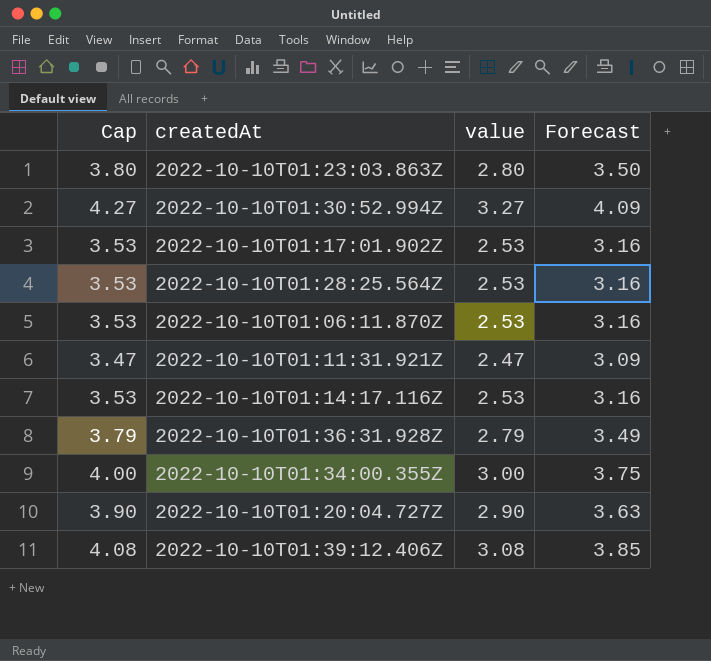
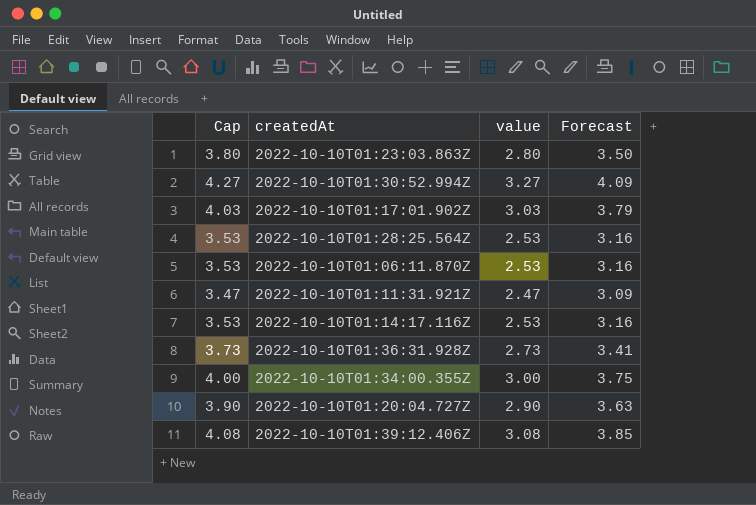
2022-10-10T01:17:01.902Z | Cap: 3.53 -> 4.03
2022-10-10T01:17:01.902Z | value: 2.53 -> 3.03
2022-10-10T01:17:01.902Z | Forecast: 3.16 -> 3.79
2022-10-10T01:36:31.928Z | Cap: 3.79 -> 3.73
2022-10-10T01:36:31.928Z | value: 2.79 -> 2.73
2022-10-10T01:36:31.928Z | Forecast: 3.49 -> 3.41

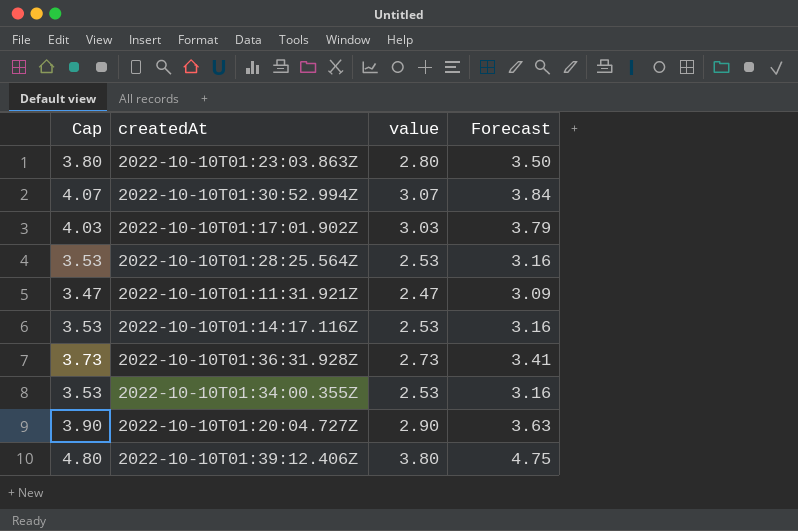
row 2022-10-10T01:06:11.870Z: 3.53 | 2.53 | 3.16 -> none
2022-10-10T01:30:52.994Z | Cap: 4.27 -> 4.07
2022-10-10T01:30:52.994Z | value: 3.27 -> 3.07
2022-10-10T01:30:52.994Z | Forecast: 4.09 -> 3.84
2022-10-10T01:34:00.355Z | Cap: 4.00 -> 3.53
2022-10-10T01:34:00.355Z | value: 3.00 -> 2.53
2022-10-10T01:34:00.355Z | Forecast: 3.75 -> 3.16
2022-10-10T01:39:12.406Z | Cap: 4.08 -> 4.80
2022-10-10T01:39:12.406Z | value: 3.08 -> 3.80
2022-10-10T01:39:12.406Z | Forecast: 3.85 -> 4.75

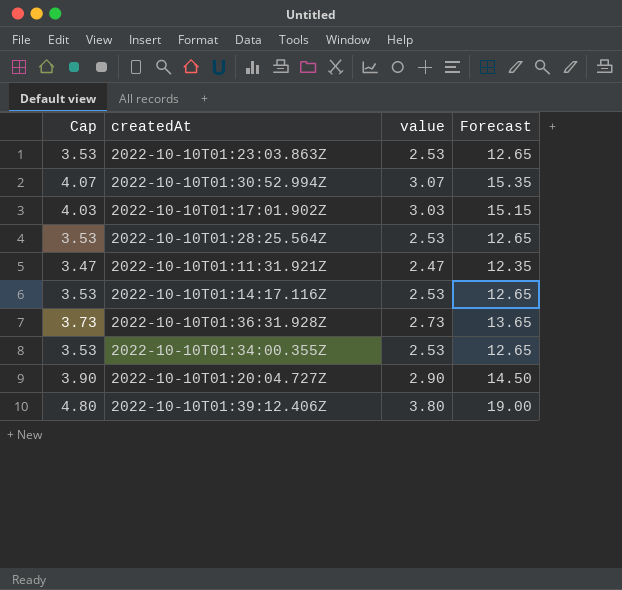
column Forecast | formula: [value] * 1.25 -> [value] * 5
2022-10-10T01:23:03.863Z | Cap: 3.80 -> 3.53
2022-10-10T01:23:03.863Z | value: 2.80 -> 2.53

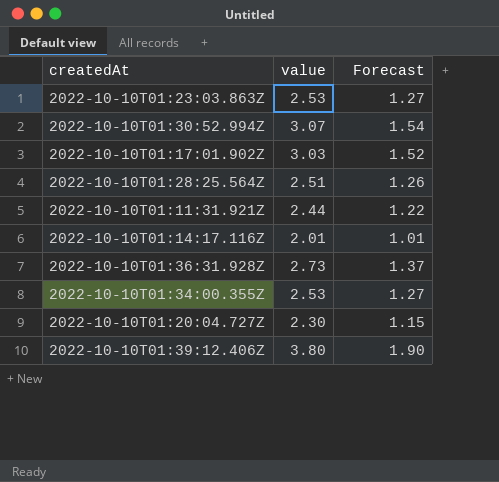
column Cap | formula: [value] + 1 -> none
column Forecast | formula: [value] * 5 -> [value] * 0.5
2022-10-10T01:28:25.564Z | value: 2.53 -> 2.51
2022-10-10T01:11:31.921Z | value: 2.47 -> 2.44
2022-10-10T01:14:17.116Z | value: 2.53 -> 2.01
2022-10-10T01:20:04.727Z | value: 2.90 -> 2.30

